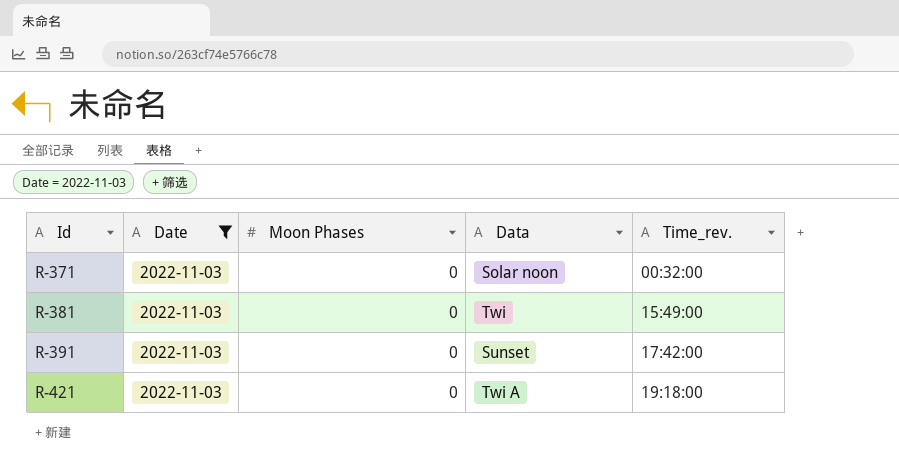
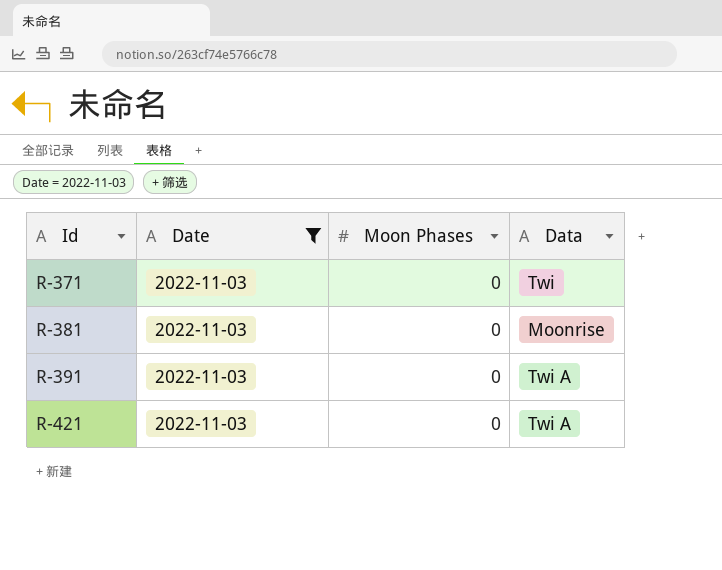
column Time_rev. | position: 5 -> none
R-371 | Data: Solar noon -> Twi
R-381 | Data: Twi -> Moonrise
R-391 | Data: Sunset -> Twi A

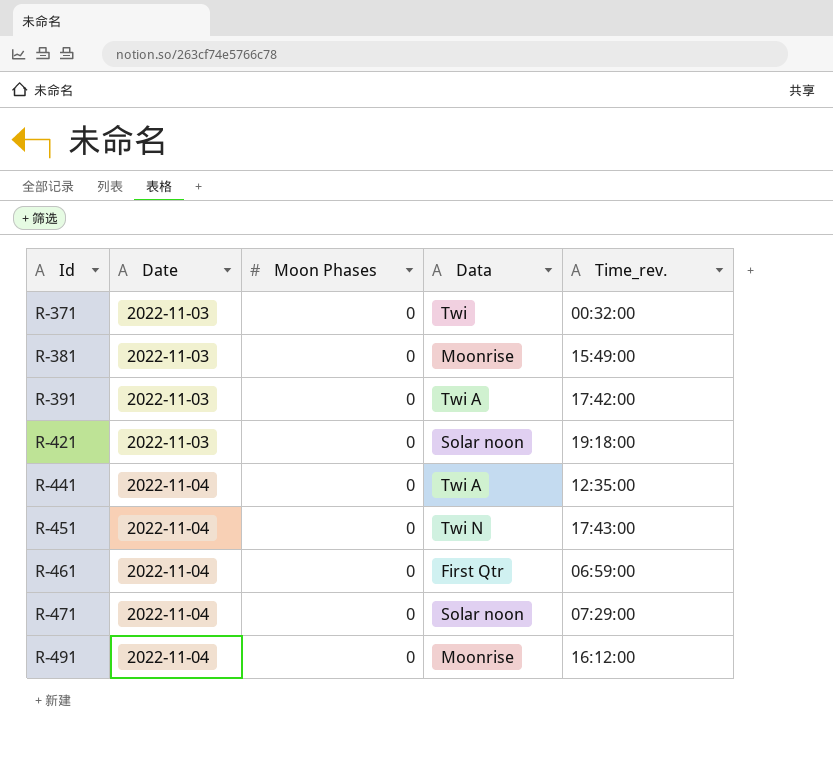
filter: Date = 2022-11-03 -> none
column Time_rev. | position: none -> 5
R-421 | Data: Twi A -> Solar noon

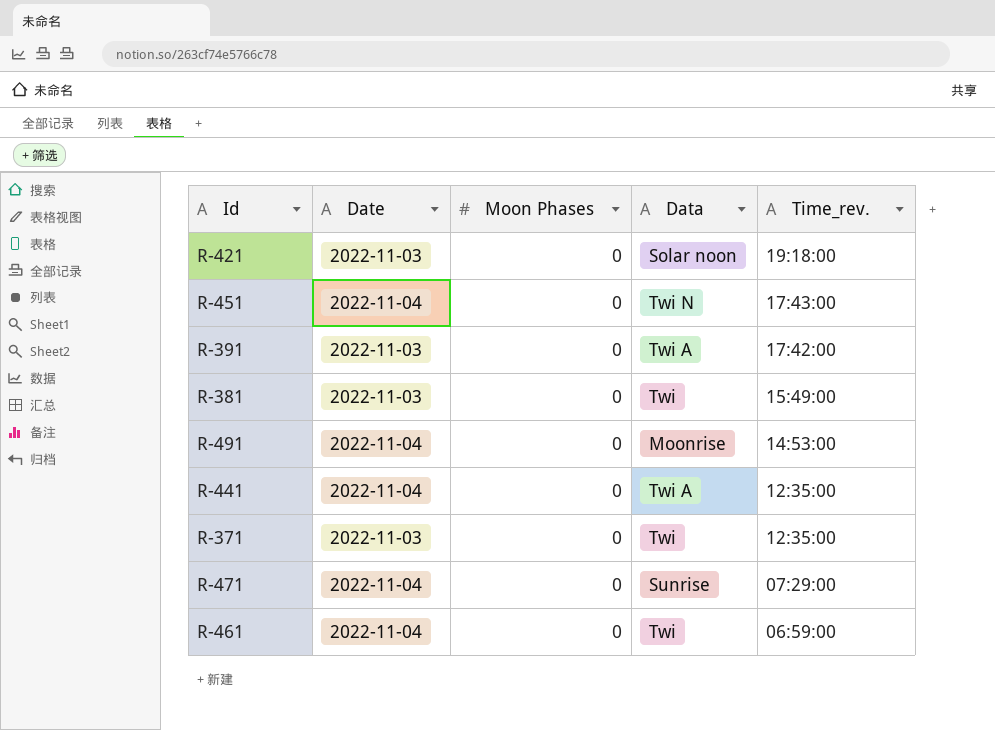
row order: Id ascending -> Time_rev. descending
R-381 | Data: Moonrise -> Twi
R-491 | Time_rev.: 16:12:00 -> 14:53:00
R-371 | Time_rev.: 00:32:00 -> 12:35:00
R-471 | Data: Solar noon -> Sunrise
R-461 | Data: First Qtr -> Twi

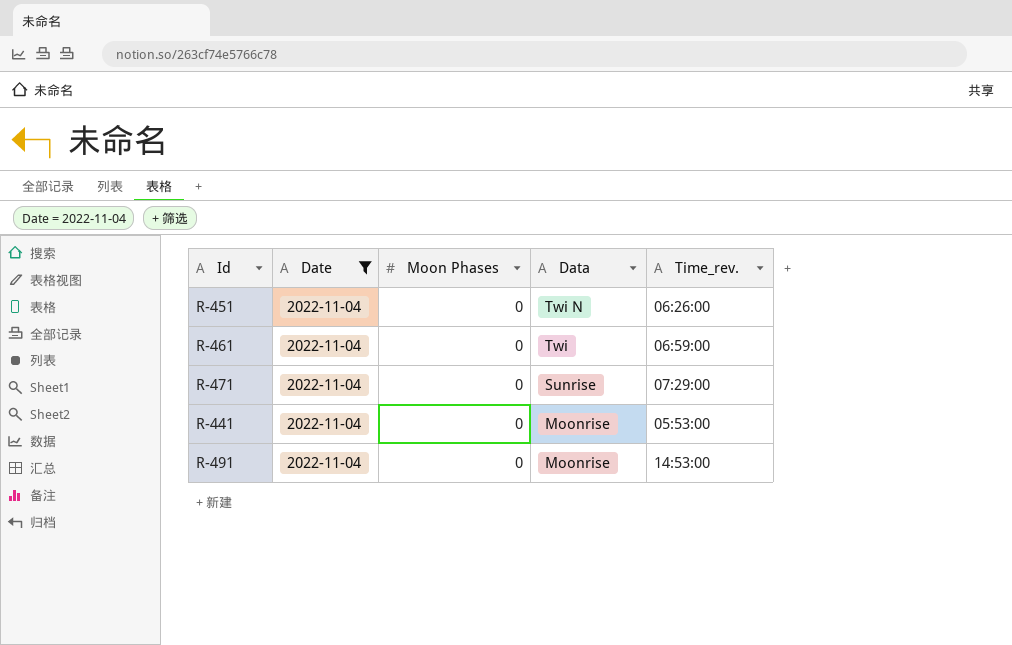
filter: none -> Date = 2022-11-04
row order: Time_rev. descending -> Data descending
R-451 | Time_rev.: 17:43:00 -> 06:26:00
R-441 | Data: Twi A -> Moonrise
R-441 | Time_rev.: 12:35:00 -> 05:53:00

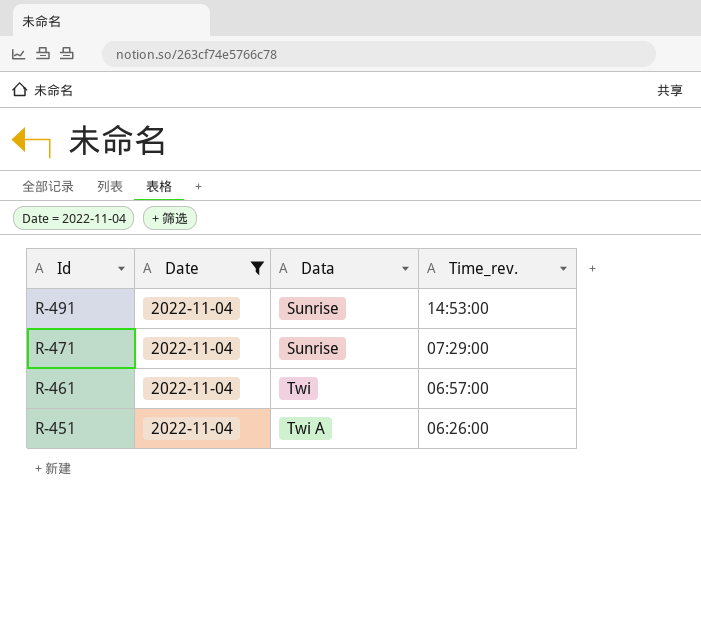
row order: Data descending -> Id descending
column Moon Phases | position: 3 -> none
row R-441: 2022-11-04 | 0 | Moonrise | 05:53:00 -> none
R-491 | Data: Moonrise -> Sunrise
R-461 | Time_rev.: 06:59:00 -> 06:57:00
R-451 | Data: Twi N -> Twi A

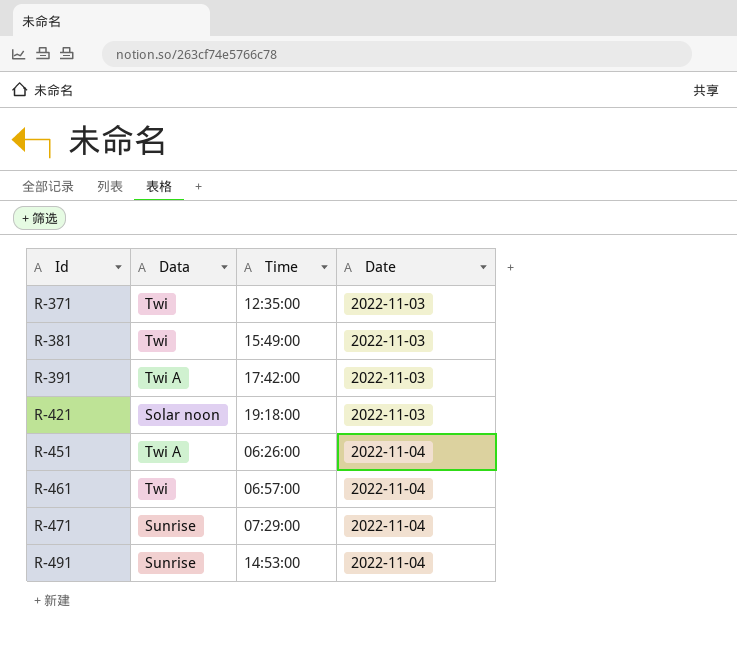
filter: Date = 2022-11-04 -> none
row order: Id descending -> Id ascending
column name: Time_rev. -> Time
column Date | position: 2 -> 4

